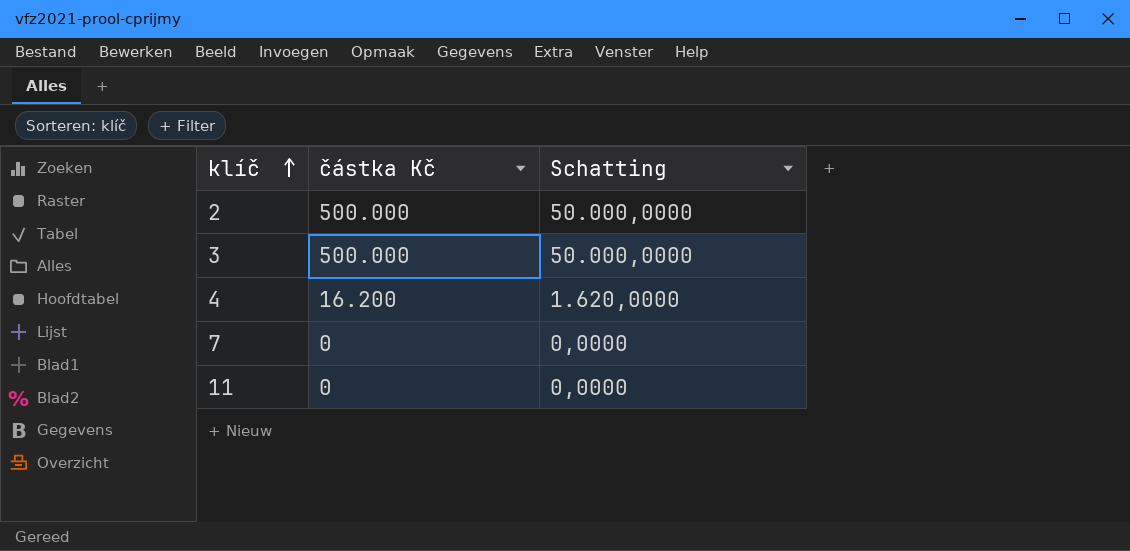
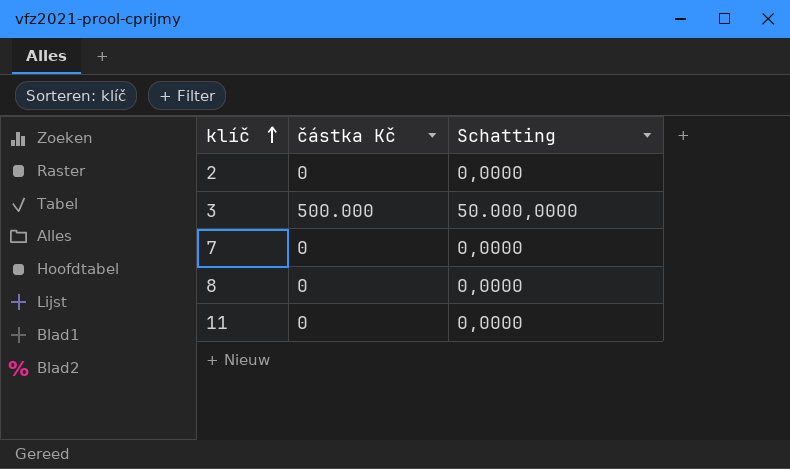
row 4: 16.200 | 1.620,0000 -> none
2 | částka Kč: 500.000 -> 0
2 | Schatting: 50.000,0000 -> 0,0000
row 8: none -> 0 | 0,0000

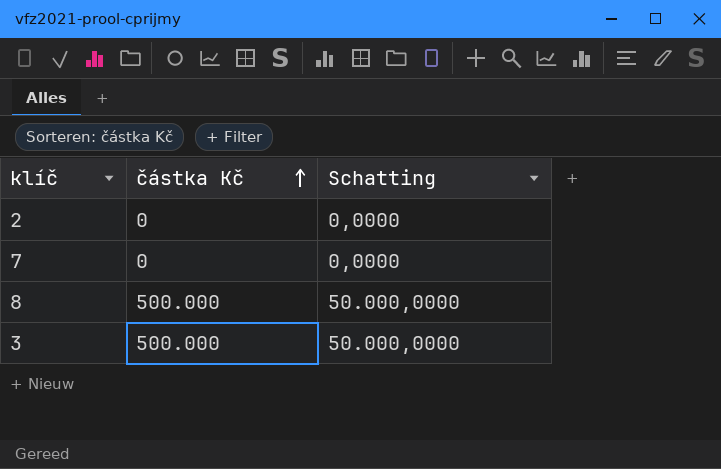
row order: klíč ascending -> částka Kč ascending
row 11: 0 | 0,0000 -> none
8 | částka Kč: 0 -> 500.000
8 | Schatting: 0,0000 -> 50.000,0000

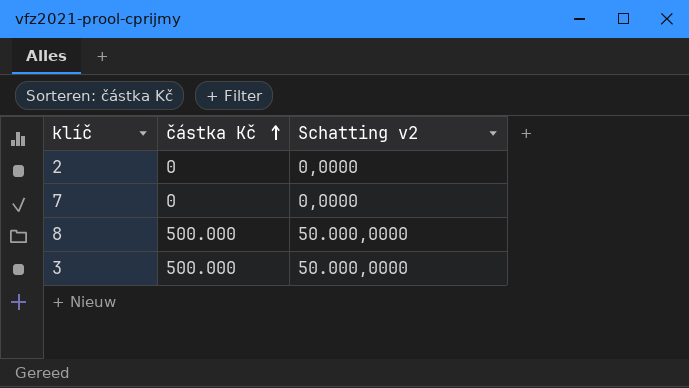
column name: Schatting -> Schatting v2

